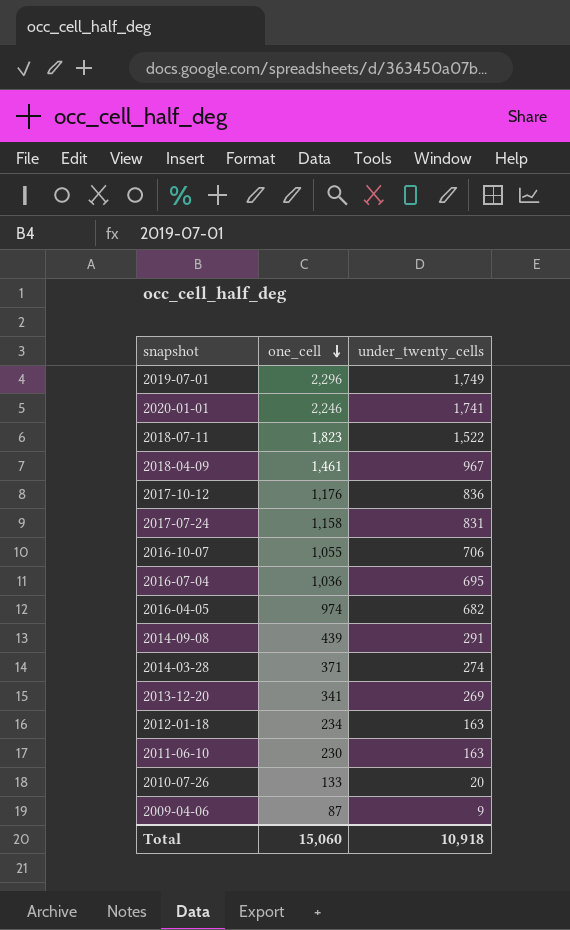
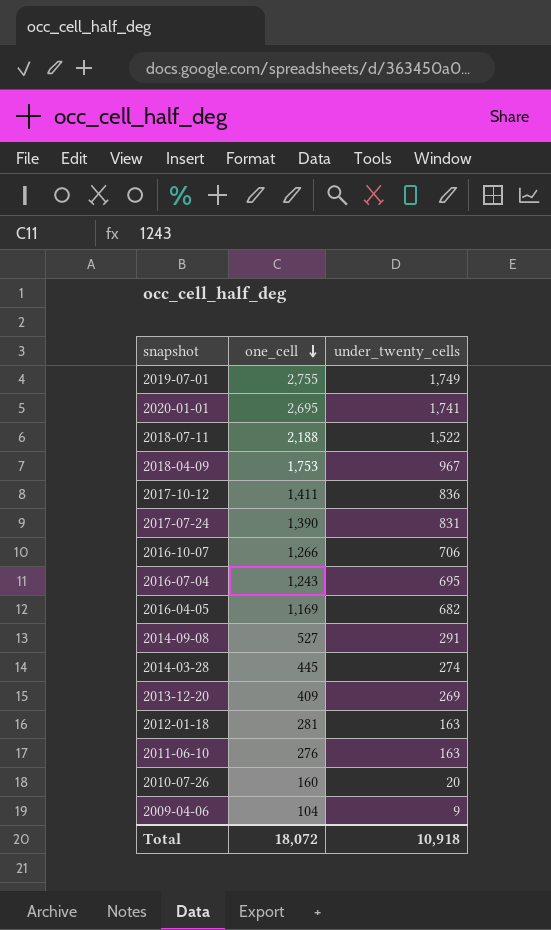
2019-07-01 | one_cell: 2,296 -> 2,755
2020-01-01 | one_cell: 2,246 -> 2,695
2018-07-11 | one_cell: 1,823 -> 2,188
2018-04-09 | one_cell: 1,461 -> 1,753
2017-10-12 | one_cell: 1,176 -> 1,411
2017-07-24 | one_cell: 1,158 -> 1,390
2016-10-07 | one_cell: 1,055 -> 1,266
2016-07-04 | one_cell: 1,036 -> 1,243
2016-04-05 | one_cell: 974 -> 1,169
2014-09-08 | one_cell: 439 -> 527
2014-03-28 | one_cell: 371 -> 445
2013-12-20 | one_cell: 341 -> 409
2012-01-18 | one_cell: 234 -> 281
2011-06-10 | one_cell: 230 -> 276
2010-07-26 | one_cell: 133 -> 160
2009-04-06 | one_cell: 87 -> 104
Total | one_cell: 15,060 -> 18,072

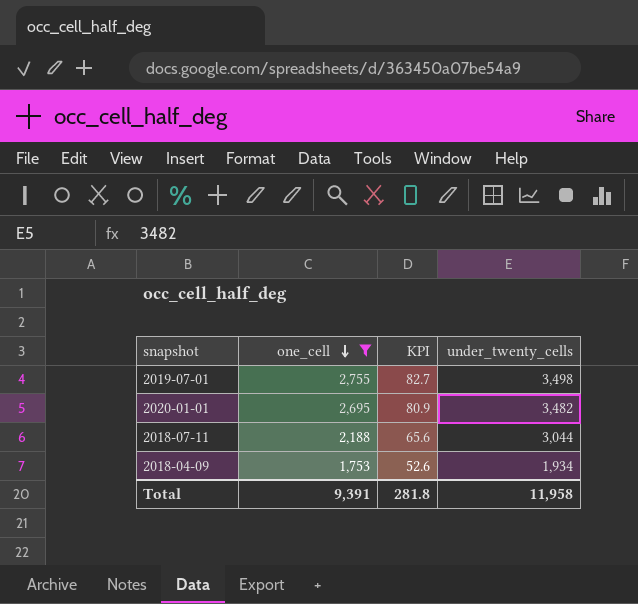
filter: none -> one_cell >= 1,753
column KPI | formula: none -> [one_cell] * 0.03
2019-07-01 | under_twenty_cells: 1,749 -> 3,498
2020-01-01 | under_twenty_cells: 1,741 -> 3,482
2018-07-11 | under_twenty_cells: 1,522 -> 3,044
2018-04-09 | under_twenty_cells: 967 -> 1,934
Total | one_cell: 18,072 -> 9,391
Total | under_twenty_cells: 10,918 -> 11,958

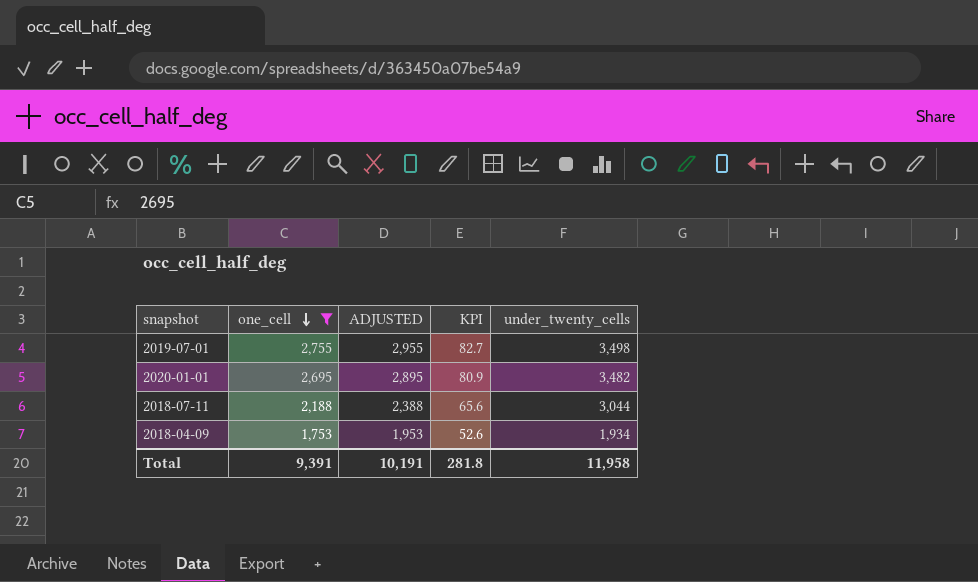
column ADJUSTED | formula: none -> [one_cell] + 200

